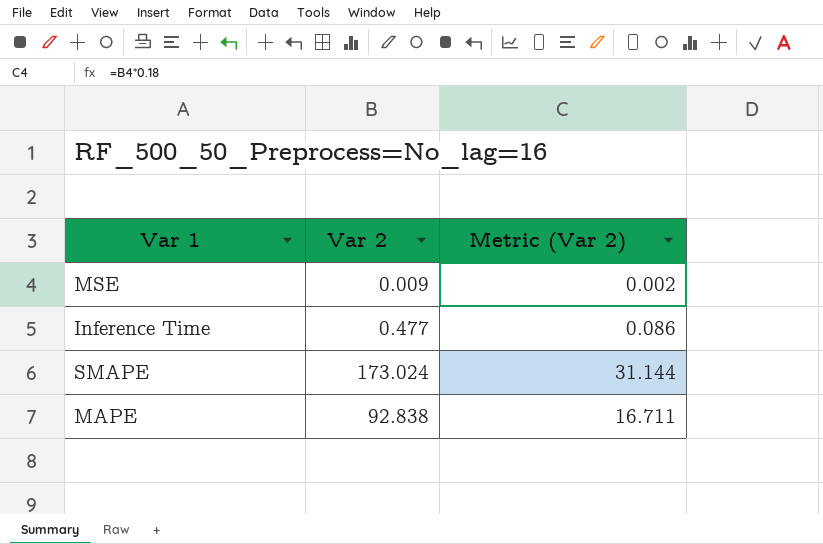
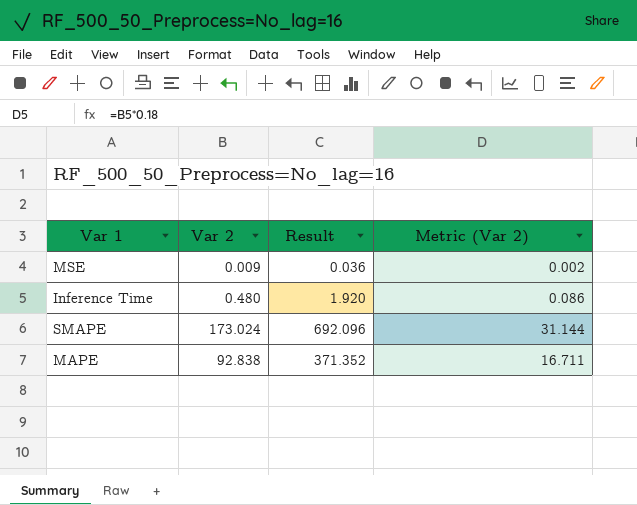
column Result | formula: none -> [Var 2] * 4
Inference Time | Var 2: 0.477 -> 0.480

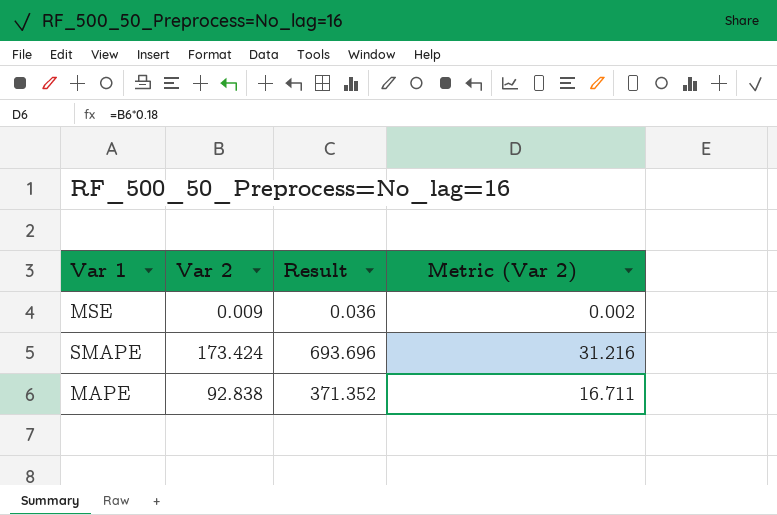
row Inference Time: 0.480 | 1.920 | 0.086 -> none
SMAPE | Var 2: 173.024 -> 173.424
SMAPE | Result: 692.096 -> 693.696
SMAPE | Metric (Var 2): 31.144 -> 31.216

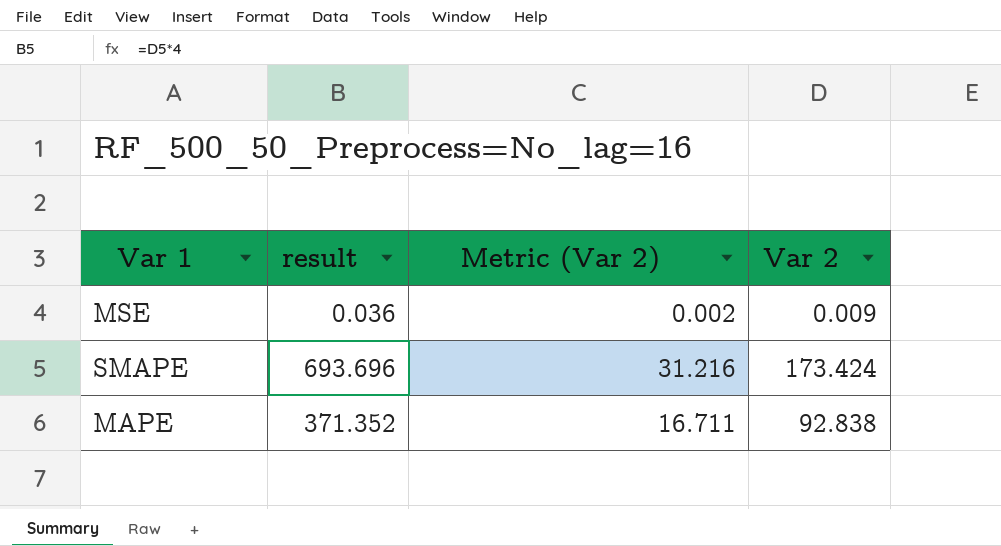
column name: Result -> result
column Var 2 | position: 2 -> 4

